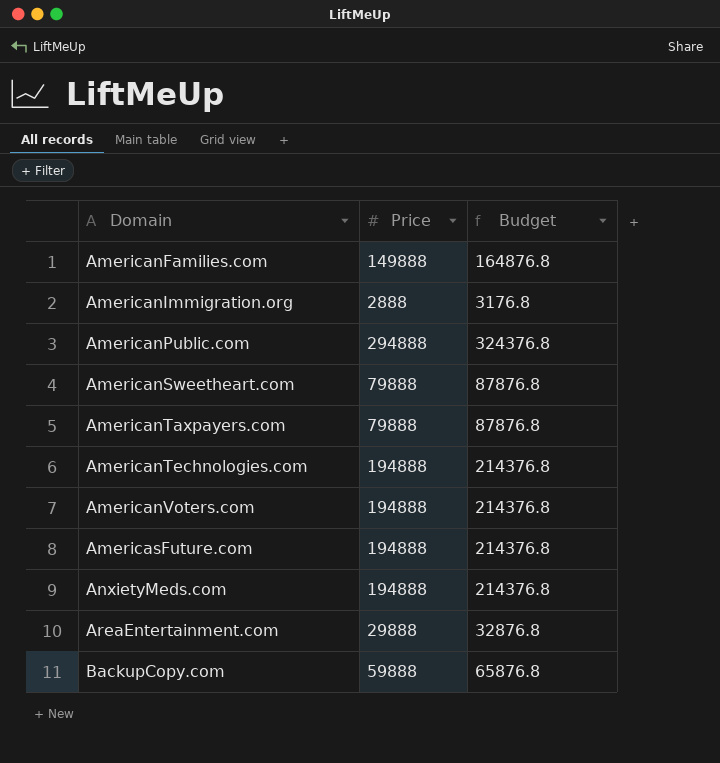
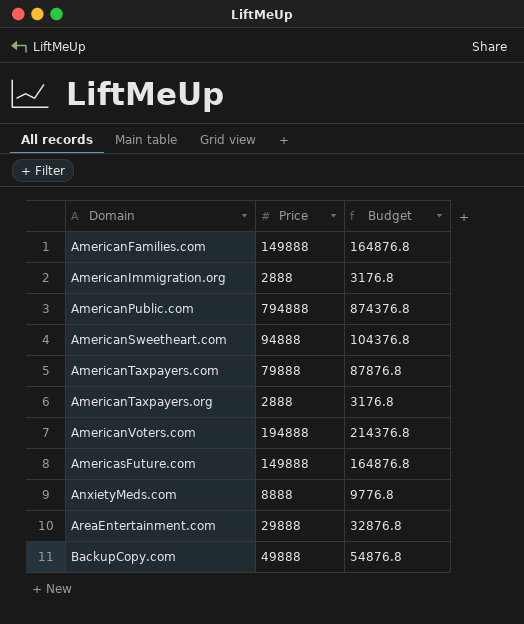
row AmericanTechnologies.com: 194888 | 214376.8 -> none
AmericanPublic.com | Price: 294888 -> 794888
AmericanPublic.com | Budget: 324376.8 -> 874376.8
AmericanSweetheart.com | Price: 79888 -> 94888
AmericanSweetheart.com | Budget: 87876.8 -> 104376.8
row AmericanTaxpayers.org: none -> 2888 | 3176.8
AmericasFuture.com | Price: 194888 -> 149888
AmericasFuture.com | Budget: 214376.8 -> 164876.8
AnxietyMeds.com | Price: 194888 -> 8888
AnxietyMeds.com | Budget: 214376.8 -> 9776.8
BackupCopy.com | Price: 59888 -> 49888
BackupCopy.com | Budget: 65876.8 -> 54876.8

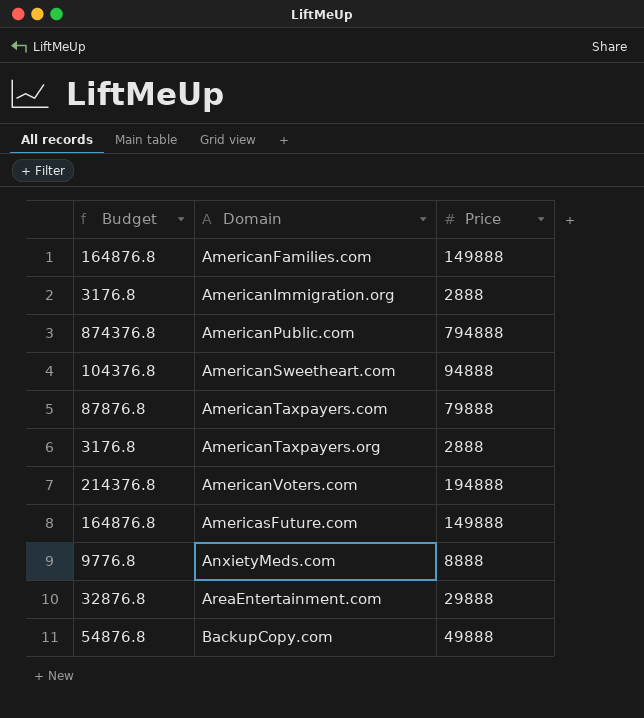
column Budget | position: 3 -> 1

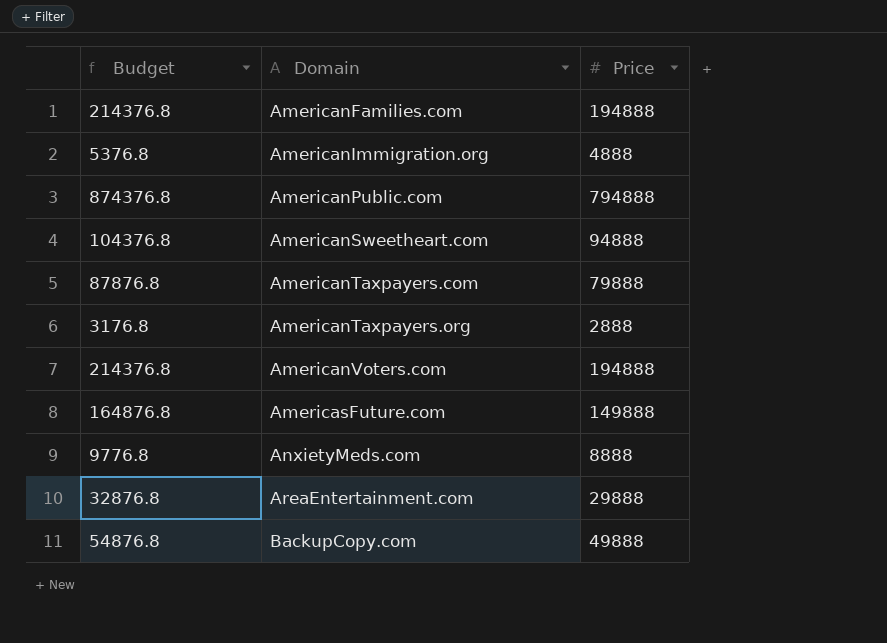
AmericanFamilies.com | Budget: 164876.8 -> 214376.8
AmericanFamilies.com | Price: 149888 -> 194888
AmericanImmigration.org | Budget: 3176.8 -> 5376.8
AmericanImmigration.org | Price: 2888 -> 4888

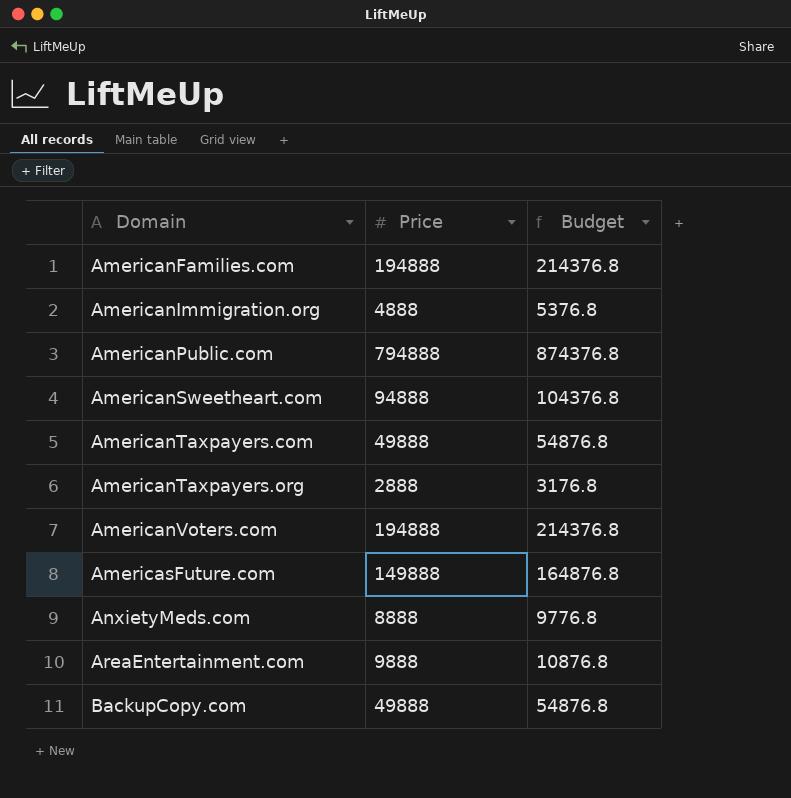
column Budget | position: 1 -> 3
AmericanTaxpayers.com | Price: 79888 -> 49888
AmericanTaxpayers.com | Budget: 87876.8 -> 54876.8
AreaEntertainment.com | Price: 29888 -> 9888
AreaEntertainment.com | Budget: 32876.8 -> 10876.8

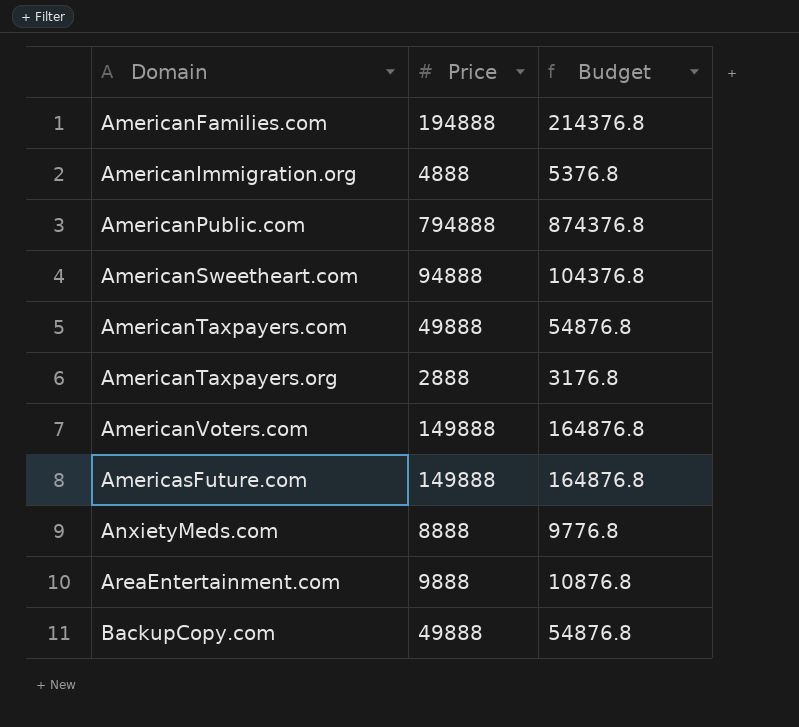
AmericanVoters.com | Price: 194888 -> 149888
AmericanVoters.com | Budget: 214376.8 -> 164876.8

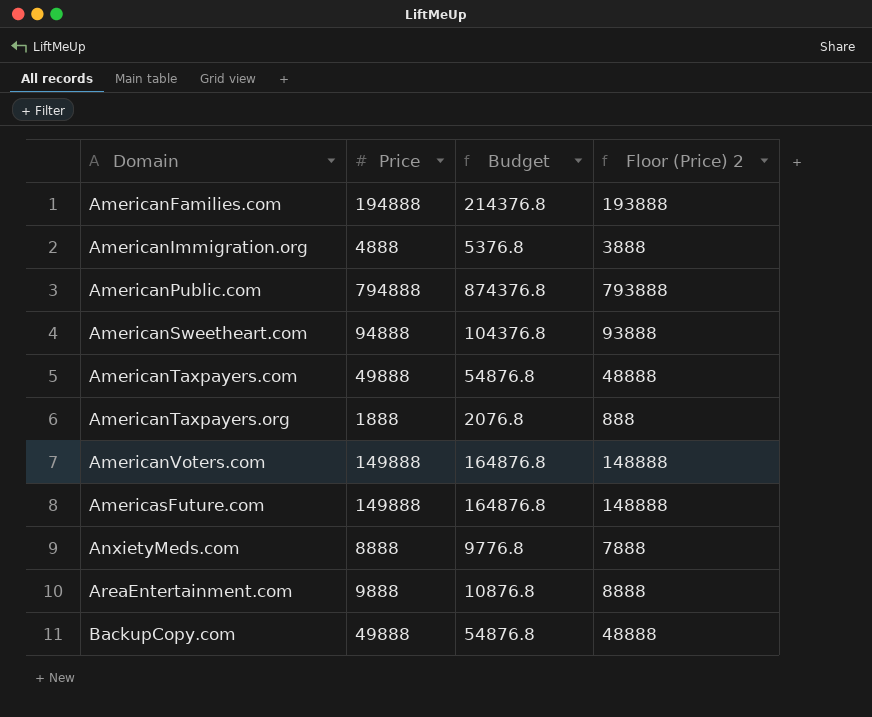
column Floor (Price) 2 | formula: none -> [Price] - 1000
AmericanTaxpayers.org | Price: 2888 -> 1888
AmericanTaxpayers.org | Budget: 3176.8 -> 2076.8

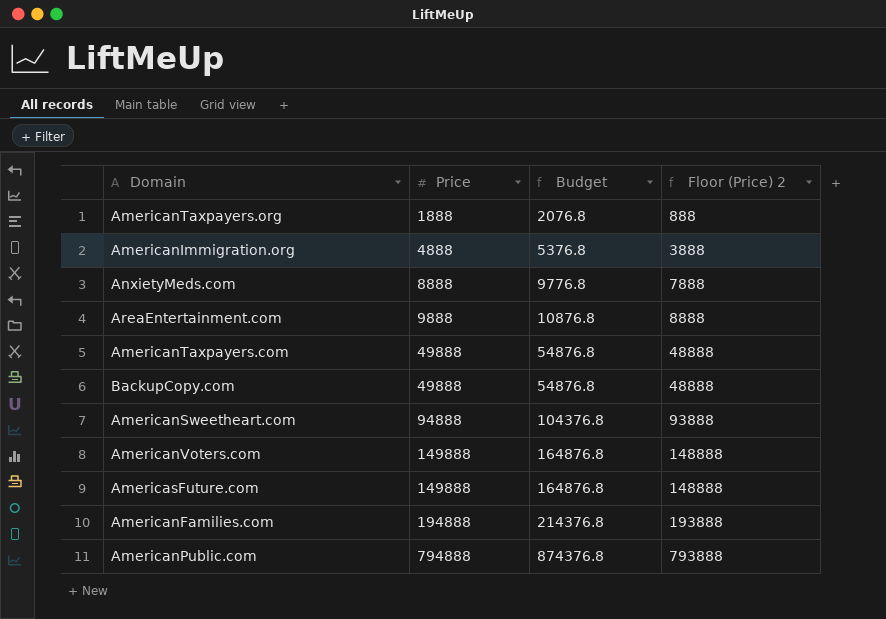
row order: Domain ascending -> Price ascending

